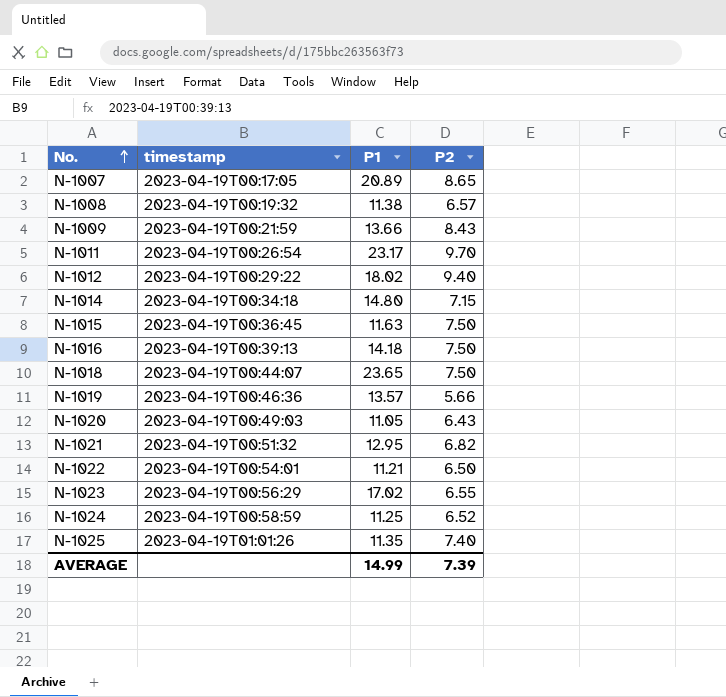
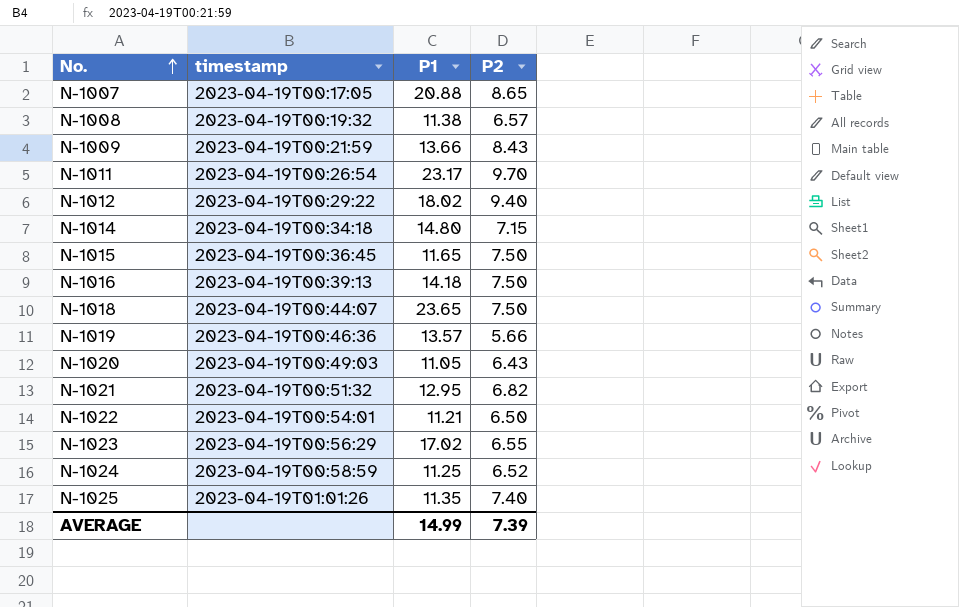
N-1007 | P1: 20.89 -> 20.88
N-1015 | P1: 11.63 -> 11.65

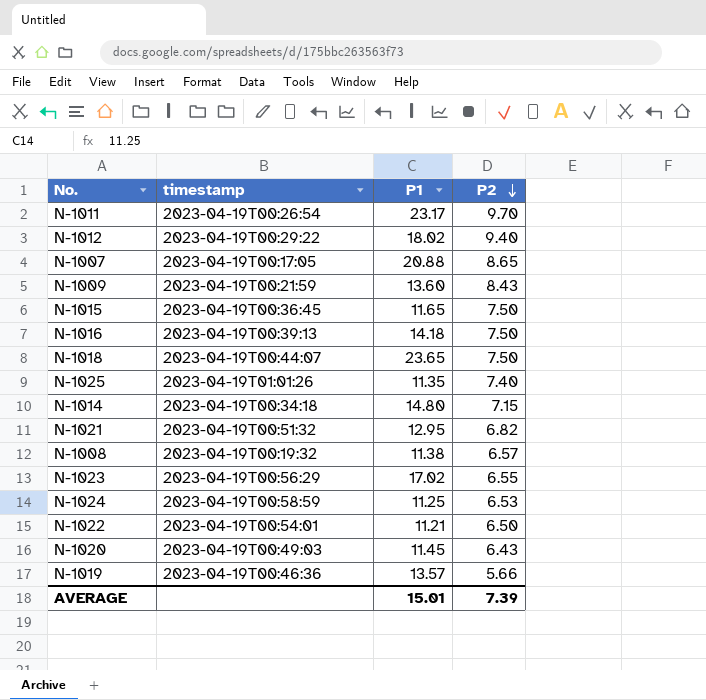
row order: No. ascending -> P2 descending
N-1009 | P1: 13.66 -> 13.60
N-1024 | P2: 6.52 -> 6.53
N-1020 | P1: 11.05 -> 11.45
AVERAGE | P1: 14.99 -> 15.01

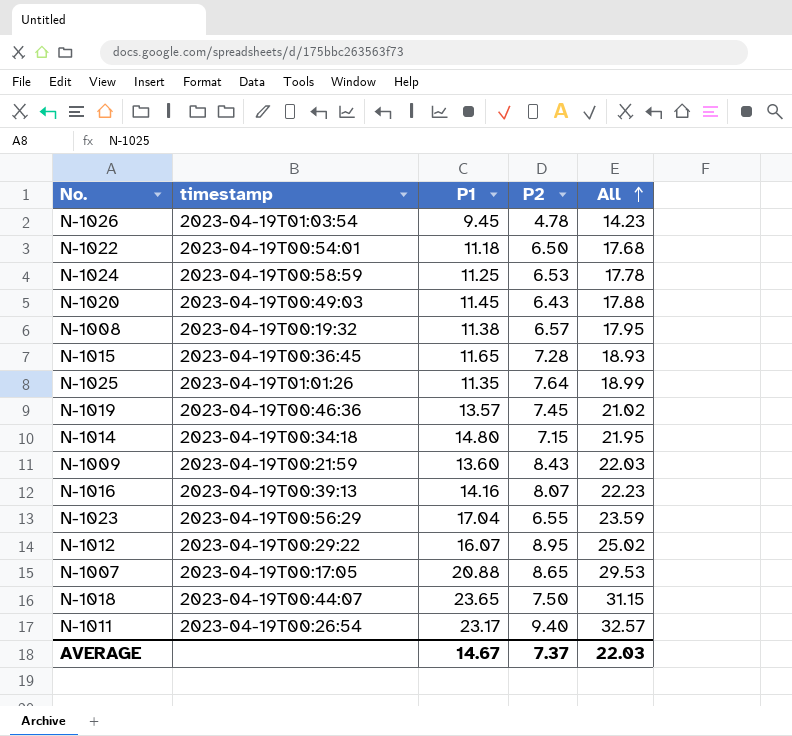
row order: P2 descending -> All ascending
column All | formula: none -> [P1] + [P2]
row N-1021: 2023-04-19T00:51:32 | 12.95 | 6.82 -> none
row N-1026: none -> 2023-04-19T01:03:54 | 9.45 | 4.78 | 14.23
N-1022 | P1: 11.21 -> 11.18
N-1015 | P2: 7.50 -> 7.28
N-1025 | P2: 7.40 -> 7.64
N-1019 | P2: 5.66 -> 7.45
N-1016 | P1: 14.18 -> 14.16
N-1016 | P2: 7.50 -> 8.07
N-1023 | P1: 17.02 -> 17.04
N-1012 | P1: 18.02 -> 16.07
N-1012 | P2: 9.40 -> 8.95
N-1011 | P2: 9.70 -> 9.40
AVERAGE | P1: 15.01 -> 14.67
AVERAGE | P2: 7.39 -> 7.37

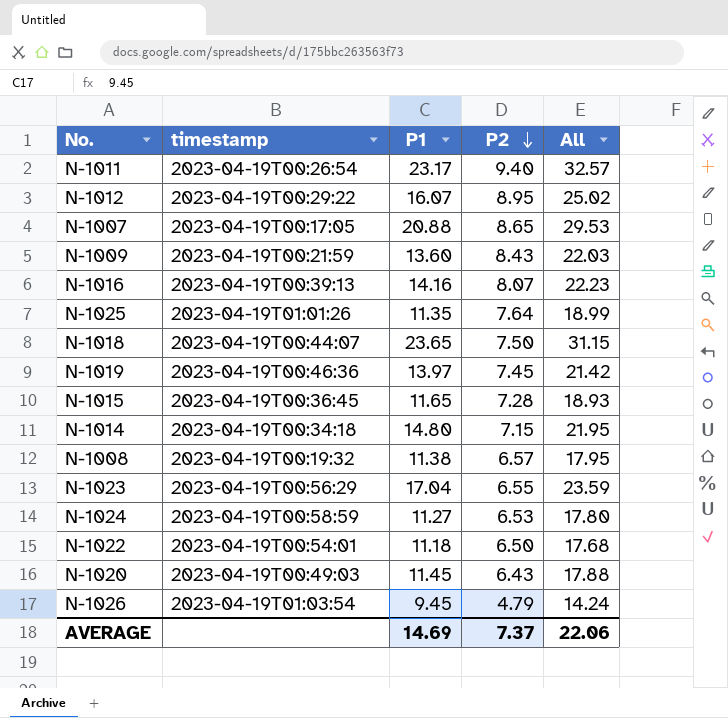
row order: All ascending -> P2 descending
N-1019 | P1: 13.57 -> 13.97
N-1019 | All: 21.02 -> 21.42
N-1024 | P1: 11.25 -> 11.27
N-1024 | All: 17.78 -> 17.80
N-1026 | P2: 4.78 -> 4.79
N-1026 | All: 14.23 -> 14.24
AVERAGE | P1: 14.67 -> 14.69
AVERAGE | All: 22.03 -> 22.06

